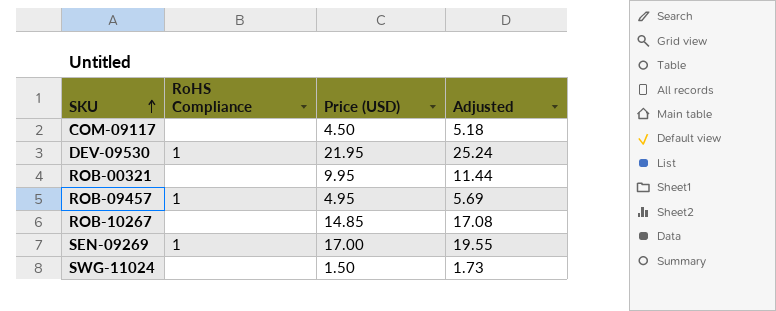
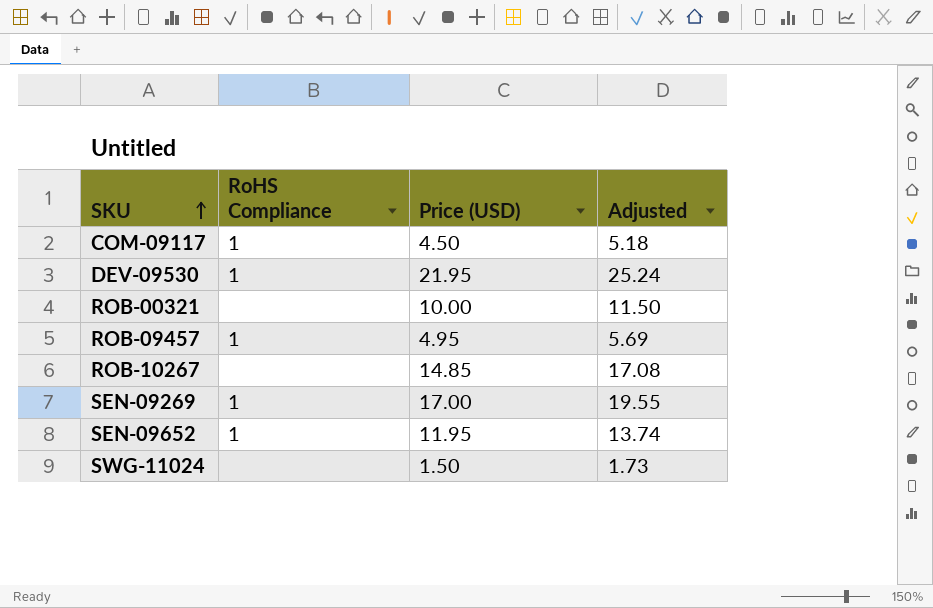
COM-09117 | RoHS Compliance: none -> 1
ROB-00321 | Price (USD): 9.95 -> 10.00
ROB-00321 | Adjusted: 11.44 -> 11.50
row SEN-09652: none -> 1 | 11.95 | 13.74

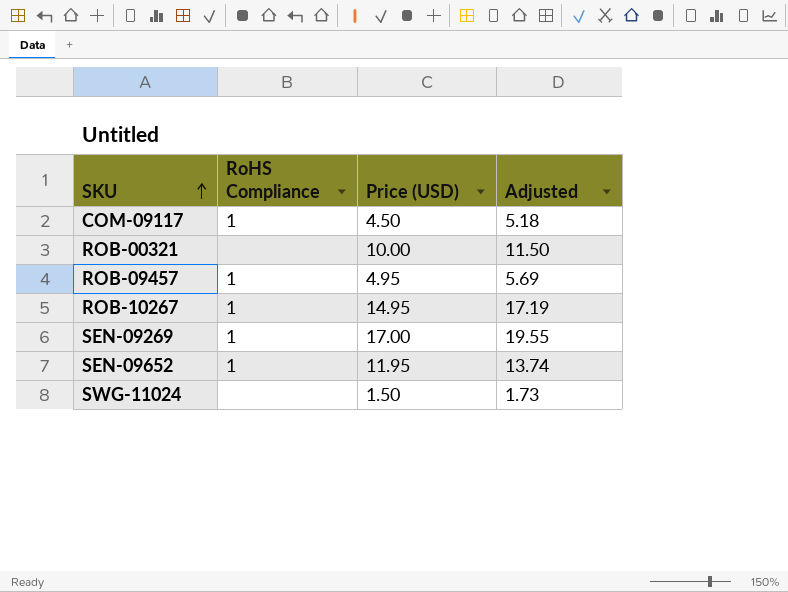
row DEV-09530: 1 | 21.95 | 25.24 -> none
ROB-10267 | RoHS Compliance: none -> 1
ROB-10267 | Price (USD): 14.85 -> 14.95
ROB-10267 | Adjusted: 17.08 -> 17.19

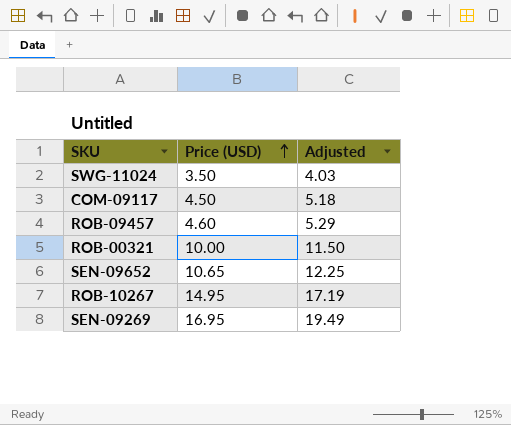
row order: SKU ascending -> Price (USD) ascending
column RoHS Compliance | position: 2 -> none
SWG-11024 | Price (USD): 1.50 -> 3.50
SWG-11024 | Adjusted: 1.73 -> 4.03
ROB-09457 | Price (USD): 4.95 -> 4.60
ROB-09457 | Adjusted: 5.69 -> 5.29
SEN-09652 | Price (USD): 11.95 -> 10.65
SEN-09652 | Adjusted: 13.74 -> 12.25
SEN-09269 | Price (USD): 17.00 -> 16.95
SEN-09269 | Adjusted: 19.55 -> 19.49

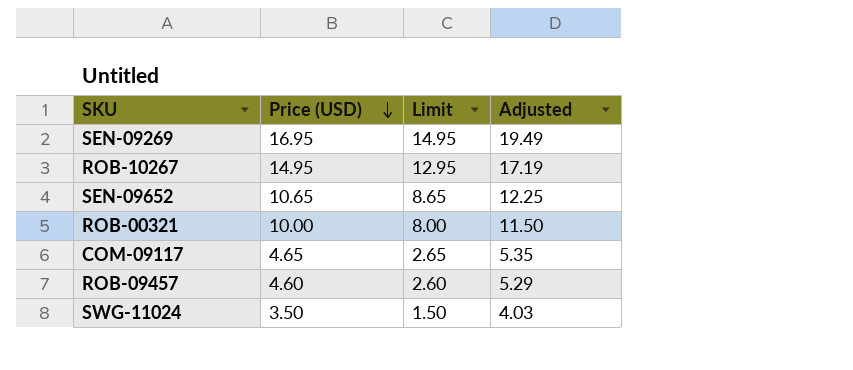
row order: Price (USD) ascending -> Price (USD) descending
column Limit | formula: none -> [Price (USD)] - 2
COM-09117 | Price (USD): 4.50 -> 4.65
COM-09117 | Adjusted: 5.18 -> 5.35

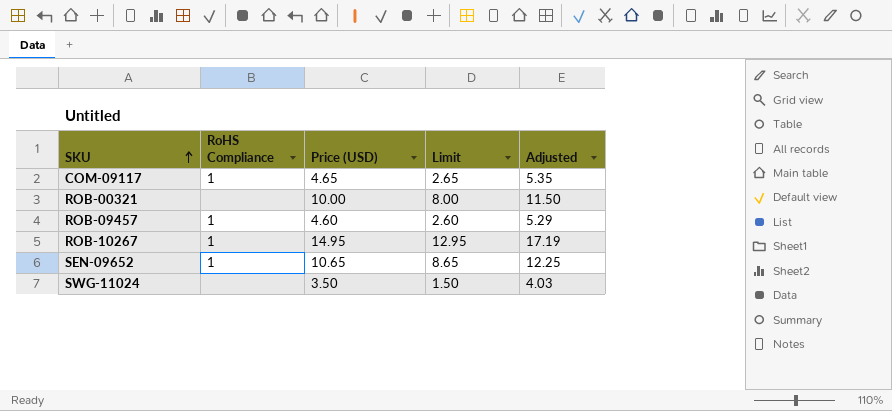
row order: Price (USD) descending -> SKU ascending
column RoHS Compliance | position: none -> 2
row SEN-09269: 16.95 | 14.95 | 19.49 -> none

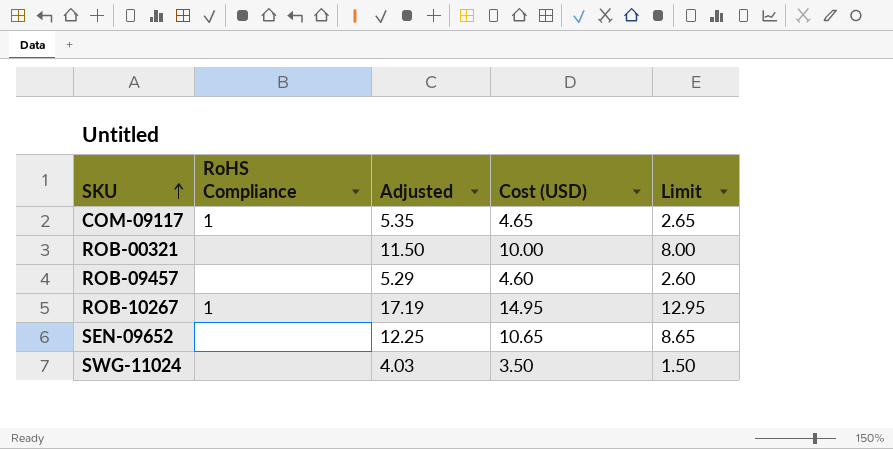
column Adjusted | position: 5 -> 3
column name: Price (USD) -> Cost (USD)
ROB-09457 | RoHS Compliance: 1 -> none
SEN-09652 | RoHS Compliance: 1 -> none

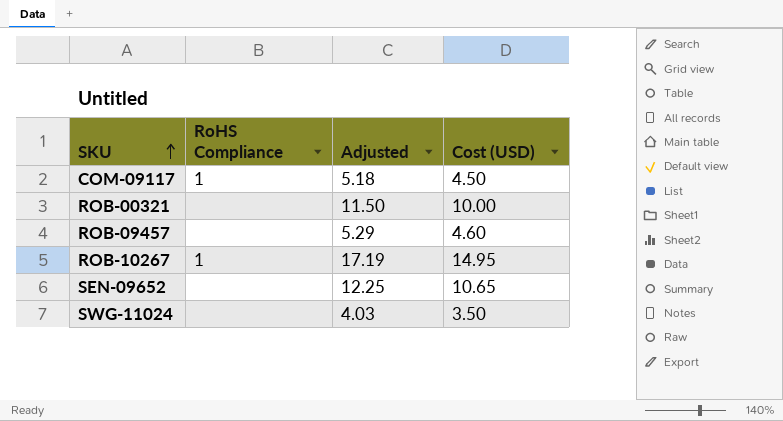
column Limit | formula: [Cost (USD)] - 2 -> none
COM-09117 | Adjusted: 5.35 -> 5.18
COM-09117 | Cost (USD): 4.65 -> 4.50

